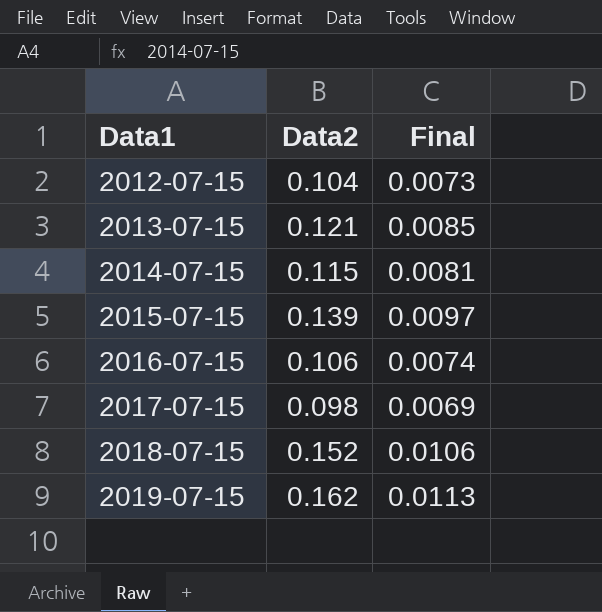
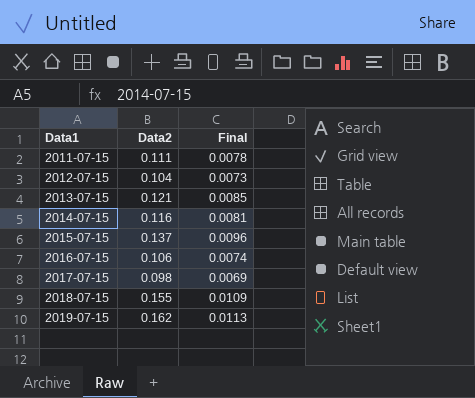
row 2011-07-15: none -> 0.111 | 0.0078
2014-07-15 | Data2: 0.115 -> 0.116
2015-07-15 | Data2: 0.139 -> 0.137
2015-07-15 | Final: 0.0097 -> 0.0096
2018-07-15 | Data2: 0.152 -> 0.155
2018-07-15 | Final: 0.0106 -> 0.0109

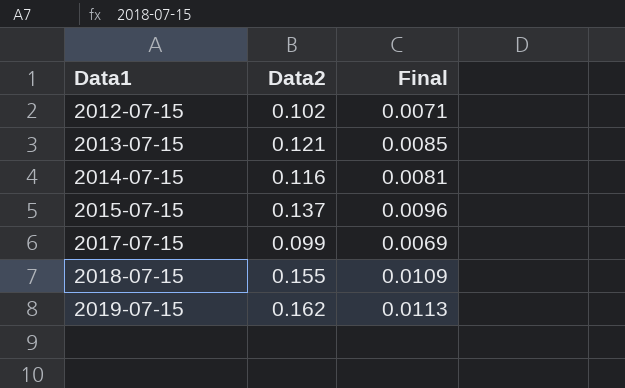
row 2011-07-15: 0.111 | 0.0078 -> none
row 2016-07-15: 0.106 | 0.0074 -> none
2012-07-15 | Data2: 0.104 -> 0.102
2012-07-15 | Final: 0.0073 -> 0.0071
2017-07-15 | Data2: 0.098 -> 0.099

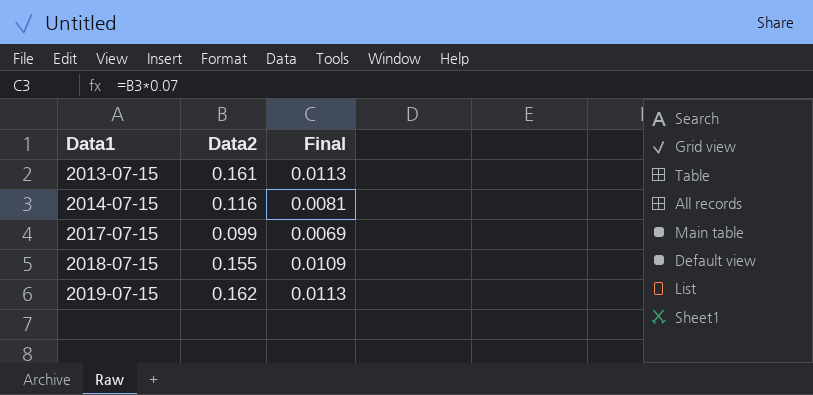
row 2012-07-15: 0.102 | 0.0071 -> none
row 2015-07-15: 0.137 | 0.0096 -> none
2013-07-15 | Data2: 0.121 -> 0.161
2013-07-15 | Final: 0.0085 -> 0.0113

